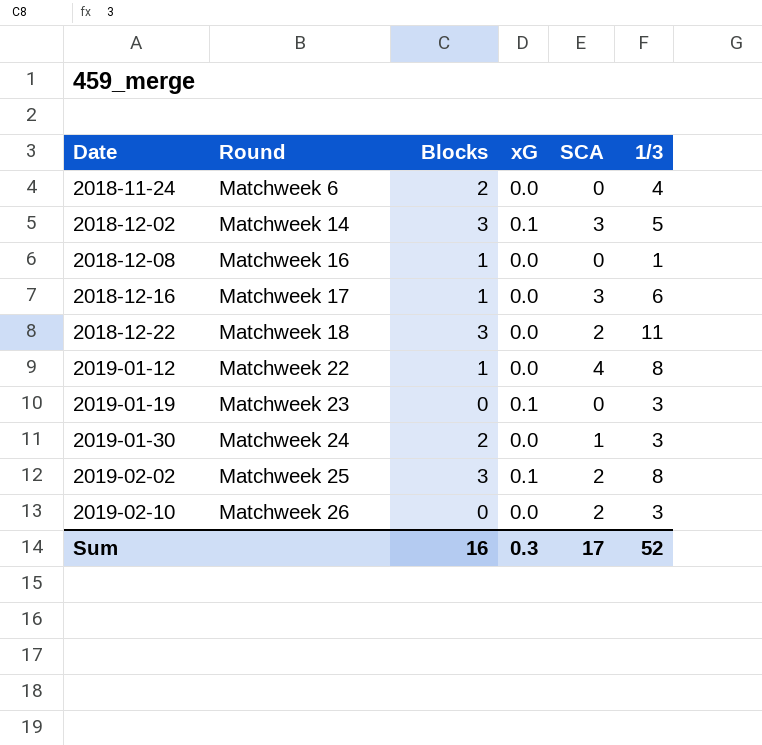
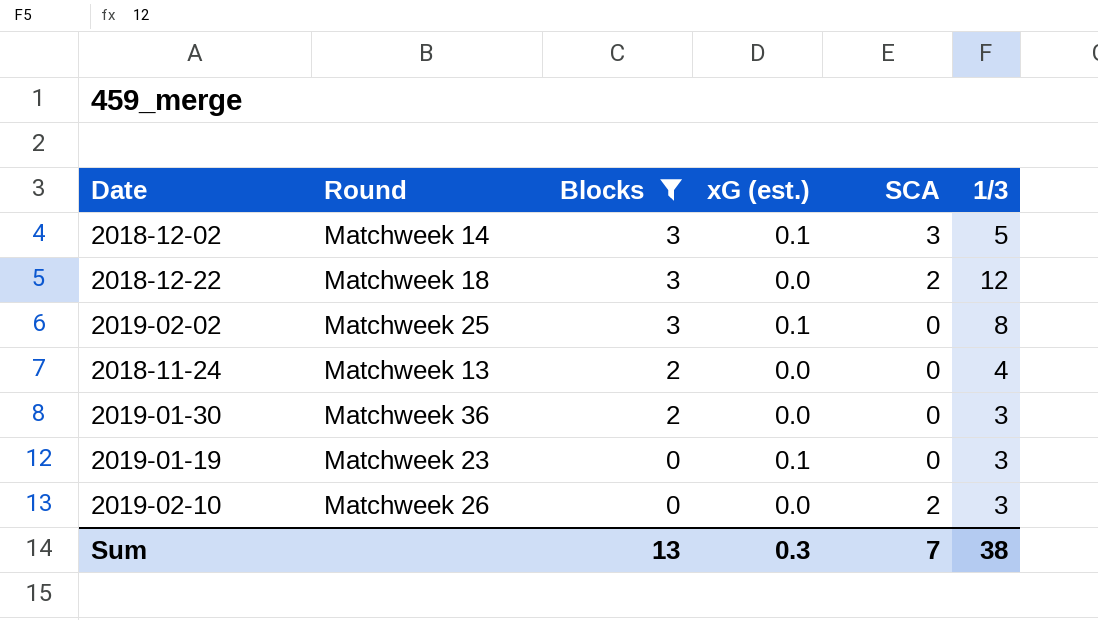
filter: none -> Blocks != 1
row order: Date ascending -> Blocks descending
column name: xG -> xG (est.)
2018-12-22 | 1/3: 11 -> 12
2019-02-02 | SCA: 2 -> 0
2018-11-24 | Round: Matchweek 6 -> Matchweek 13
2019-01-30 | Round: Matchweek 24 -> Matchweek 36
2019-01-30 | SCA: 1 -> 0
Sum | Blocks: 16 -> 13
Sum | SCA: 17 -> 7
Sum | 1/3: 52 -> 38

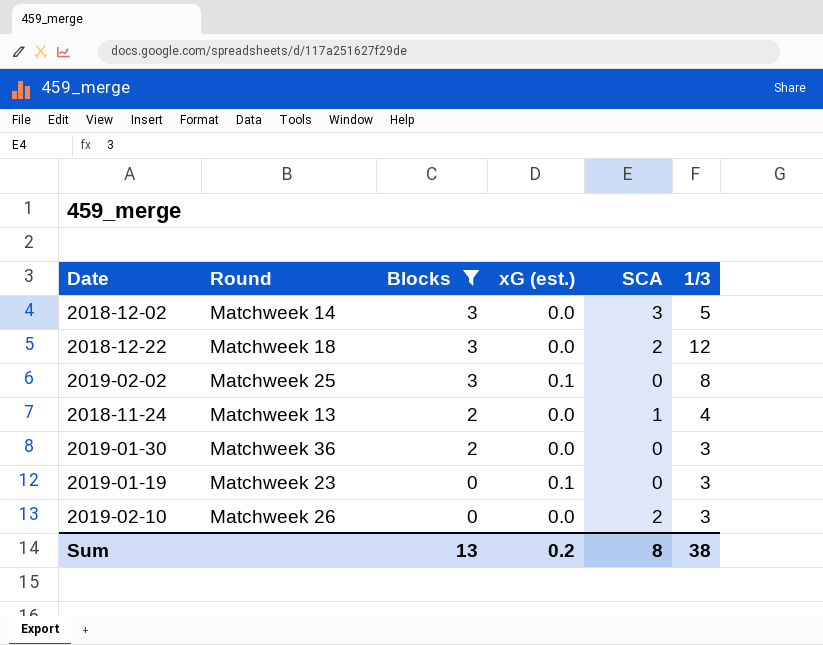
2018-12-02 | xG (est.): 0.1 -> 0.0
2018-11-24 | SCA: 0 -> 1
Sum | xG (est.): 0.3 -> 0.2
Sum | SCA: 7 -> 8

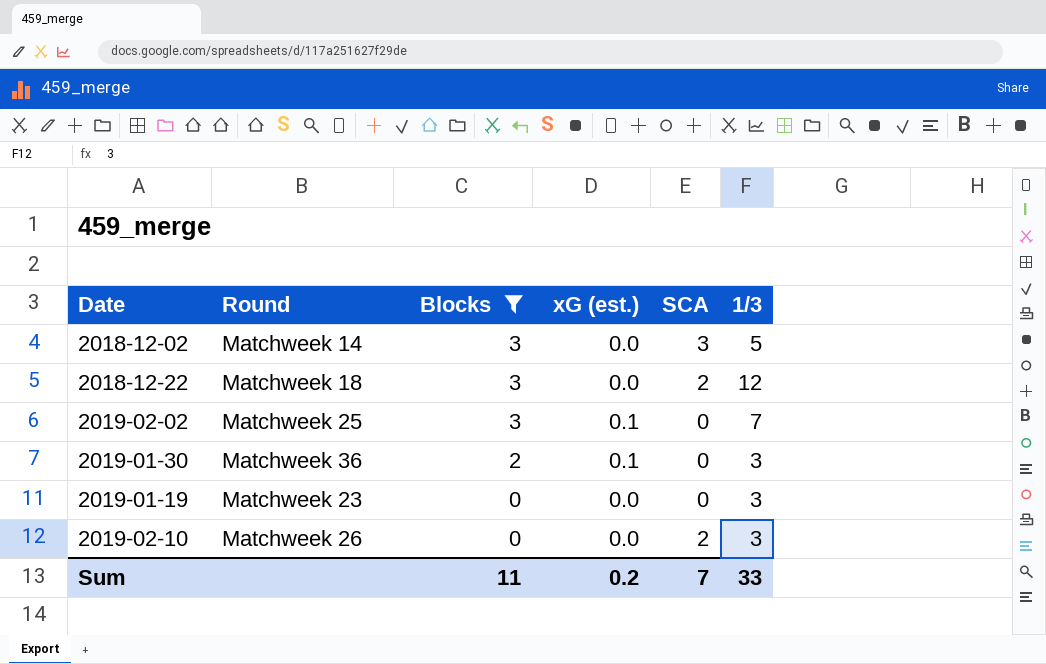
row 2018-11-24: Matchweek 13 | 2 | 0.0 | 1 | 4 -> none
2019-02-02 | 1/3: 8 -> 7
2019-01-30 | xG (est.): 0.0 -> 0.1
2019-01-19 | xG (est.): 0.1 -> 0.0
Sum | Blocks: 13 -> 11
Sum | SCA: 8 -> 7
Sum | 1/3: 38 -> 33

